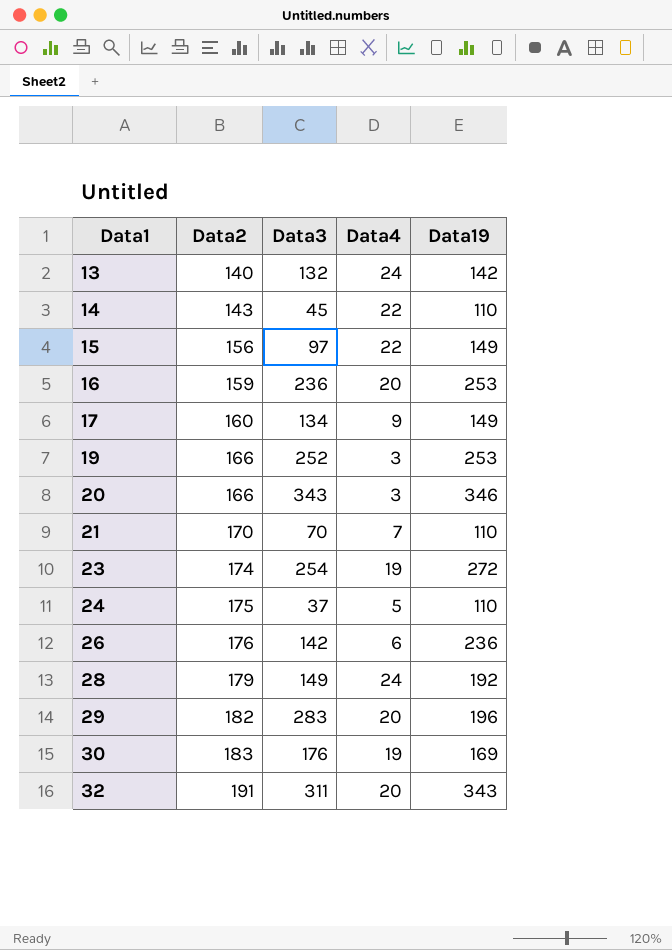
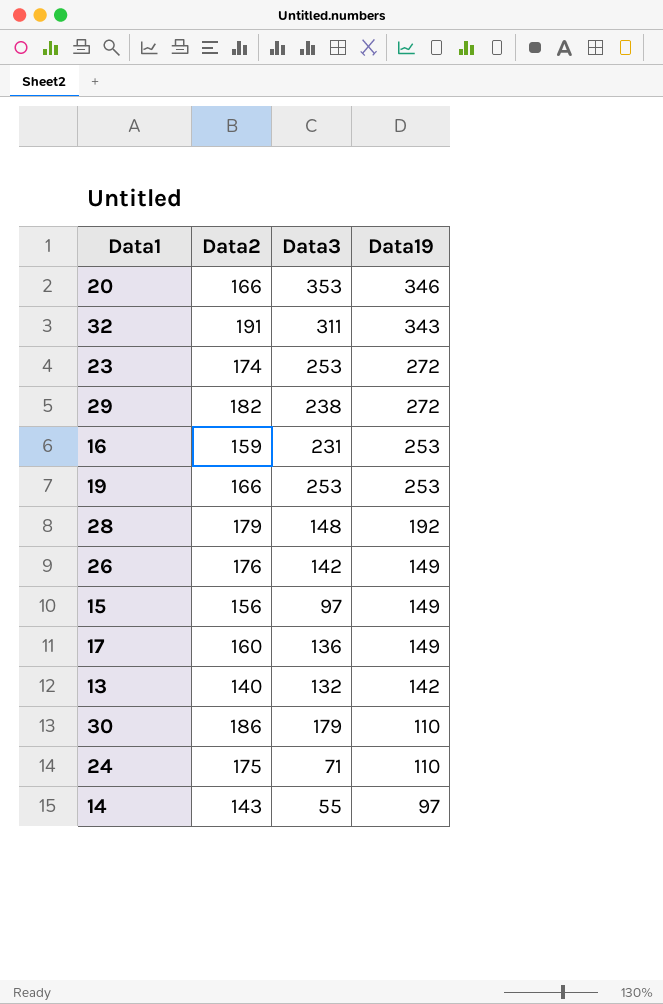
row order: Data1 ascending -> Data19 descending
column Data4 | position: 4 -> none
row 21: 170 | 70 | 7 | 110 -> none
20 | Data3: 343 -> 353
23 | Data3: 254 -> 253
29 | Data3: 283 -> 238
29 | Data19: 196 -> 272
16 | Data3: 236 -> 231
19 | Data3: 252 -> 253
28 | Data3: 149 -> 148
26 | Data19: 236 -> 149
17 | Data3: 134 -> 136
30 | Data2: 183 -> 186
30 | Data3: 176 -> 179
30 | Data19: 169 -> 110
24 | Data3: 37 -> 71
14 | Data3: 45 -> 55
14 | Data19: 110 -> 97

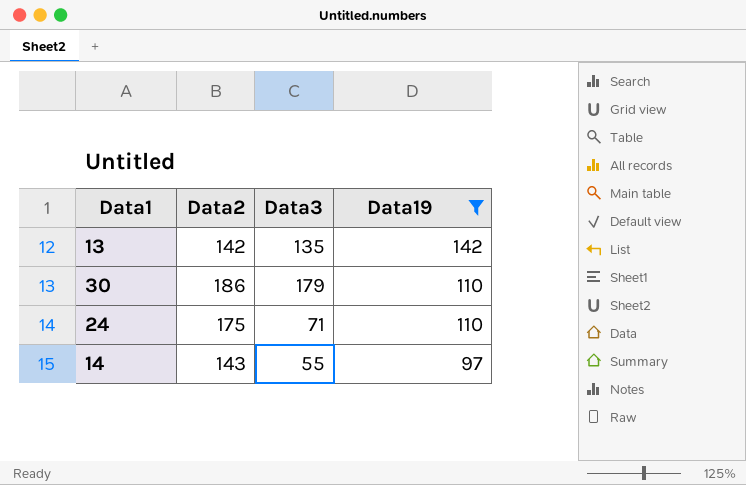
filter: none -> Data19 <= 142
13 | Data2: 140 -> 142
13 | Data3: 132 -> 135

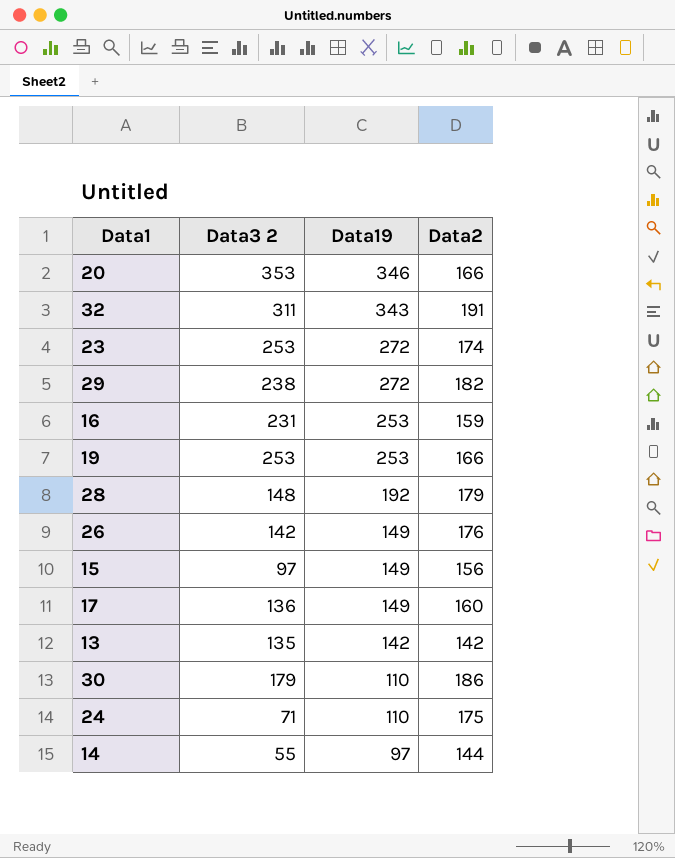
filter: Data19 <= 142 -> none
column name: Data3 -> Data3 2
column Data2 | position: 2 -> 4
14 | Data2: 143 -> 144

